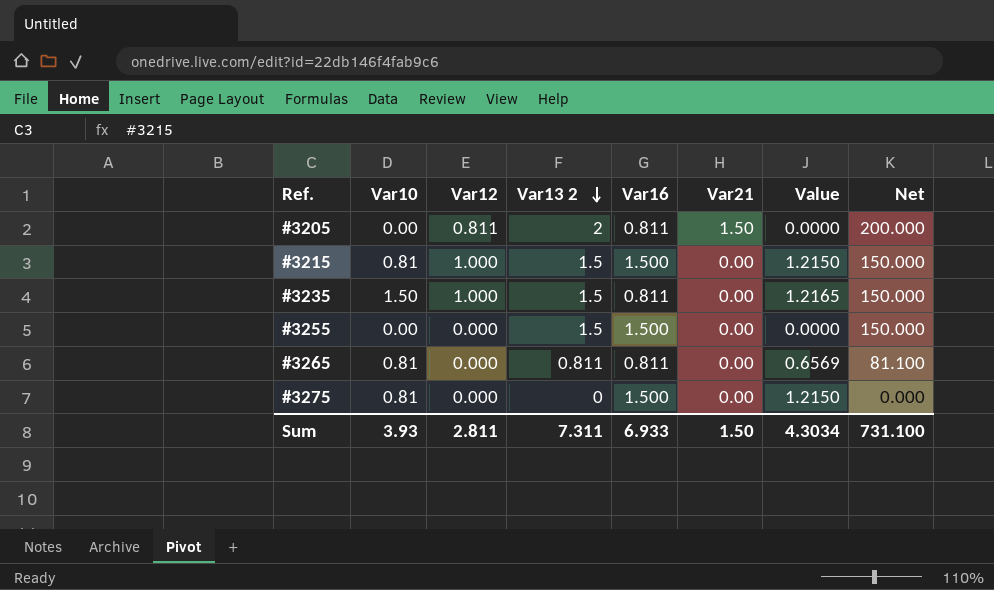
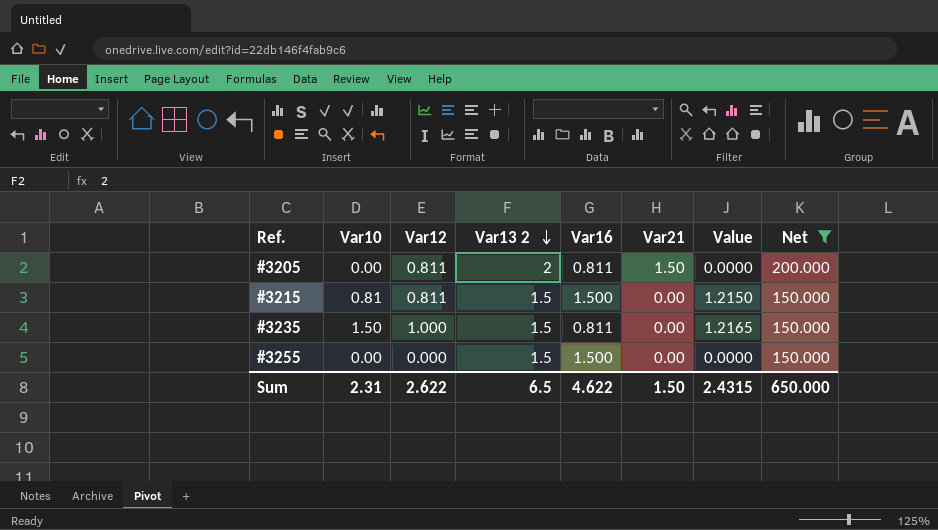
filter: none -> Net >= 150.000
#3215 | Var12: 1.000 -> 0.811
Sum | Var10: 3.93 -> 2.31
Sum | Var12: 2.811 -> 2.622
Sum | Var13 2: 7.311 -> 6.5
Sum | Var16: 6.933 -> 4.622
Sum | Value: 4.3034 -> 2.4315
Sum | Net: 731.100 -> 650.000

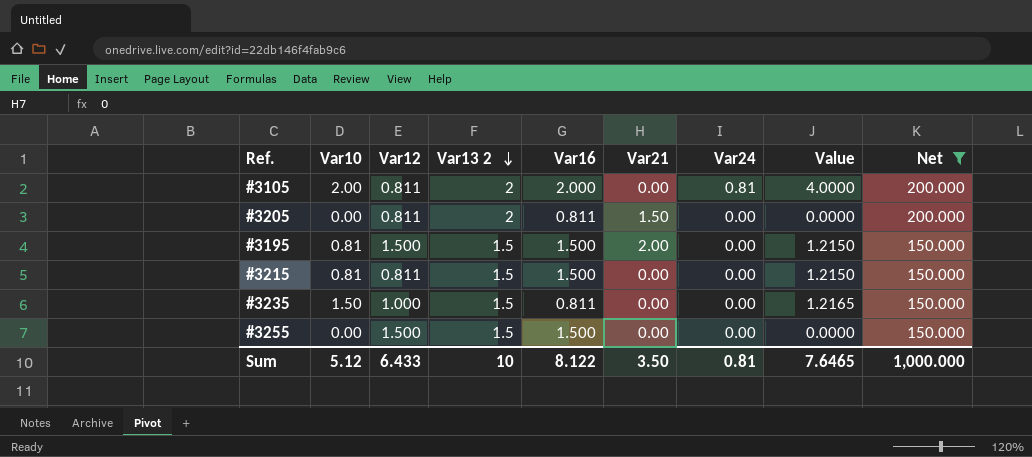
column Var24 | position: none -> 7
row #3105: none -> 2.00 | 0.811 | 2 | 2.000 | 0.00 | 0.81 | 4.0000 | 200.000
row #3195: none -> 0.81 | 1.500 | 1.5 | 1.500 | 2.00 | 0.00 | 1.2150 | 150.000
#3255 | Var12: 0.000 -> 1.500
Sum | Var10: 2.31 -> 5.12
Sum | Var12: 2.622 -> 6.433
Sum | Var13 2: 6.5 -> 10
Sum | Var16: 4.622 -> 8.122
Sum | Var21: 1.50 -> 3.50
Sum | Value: 2.4315 -> 7.6465
Sum | Net: 650.000 -> 1,000.000

